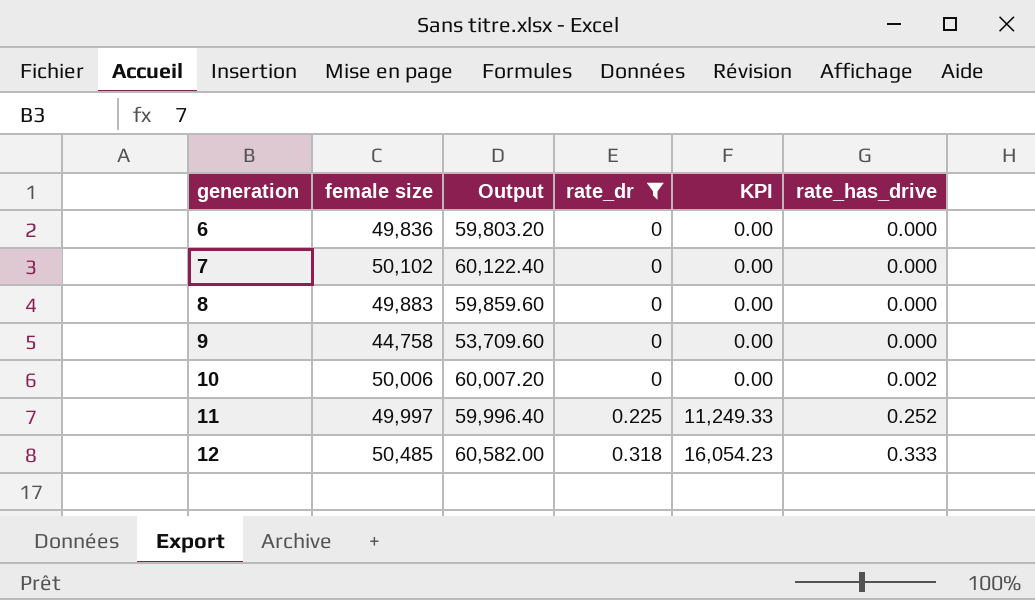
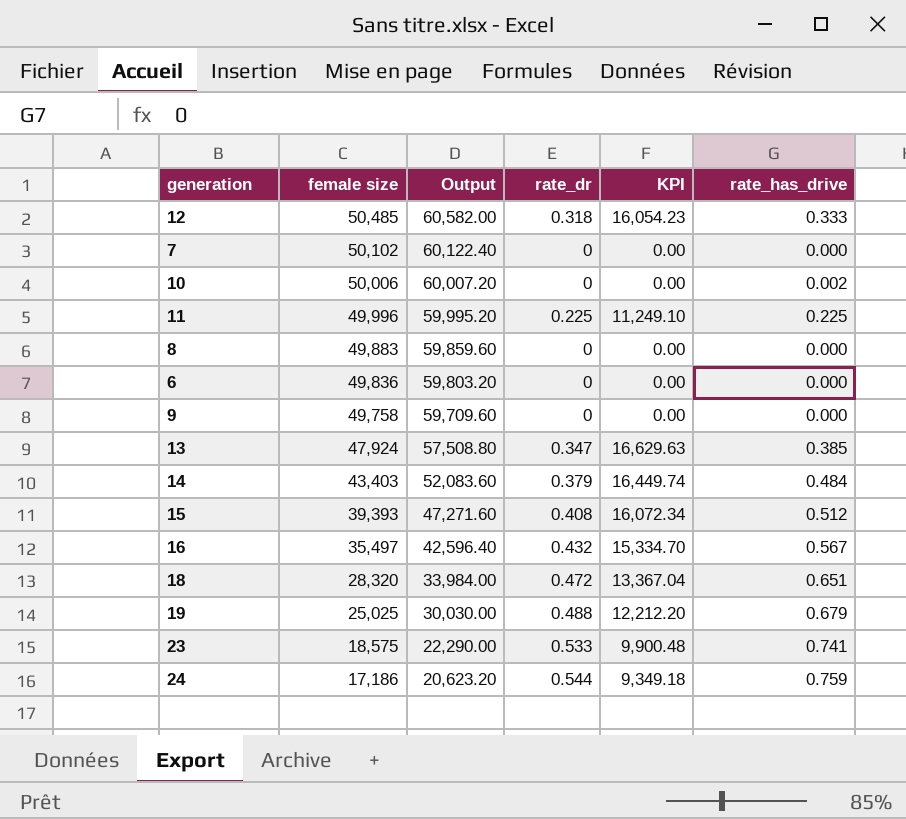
filter: rate_dr <= 0.318 -> none
row order: generation ascending -> female size descending
11 | female size: 49,997 -> 49,996
11 | Output: 59,996.40 -> 59,995.20
11 | KPI: 11,249.33 -> 11,249.10
11 | rate_has_drive: 0.252 -> 0.225
9 | female size: 44,758 -> 49,758
9 | Output: 53,709.60 -> 59,709.60

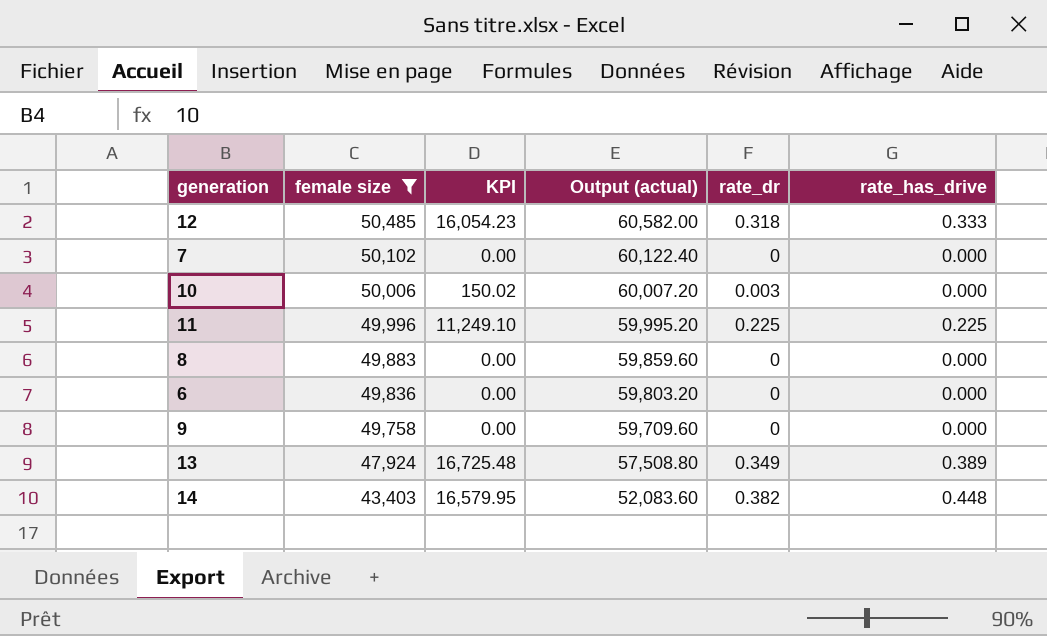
filter: none -> female size >= 43,403
column KPI | position: 5 -> 3
column name: Output -> Output (actual)
10 | KPI: 0.00 -> 150.02
10 | rate_dr: 0 -> 0.003
10 | rate_has_drive: 0.002 -> 0.000
13 | KPI: 16,629.63 -> 16,725.48
13 | rate_dr: 0.347 -> 0.349
13 | rate_has_drive: 0.385 -> 0.389
14 | KPI: 16,449.74 -> 16,579.95
14 | rate_dr: 0.379 -> 0.382
14 | rate_has_drive: 0.484 -> 0.448

